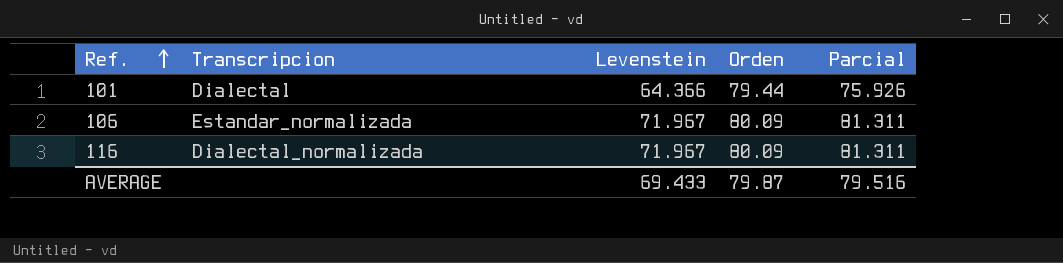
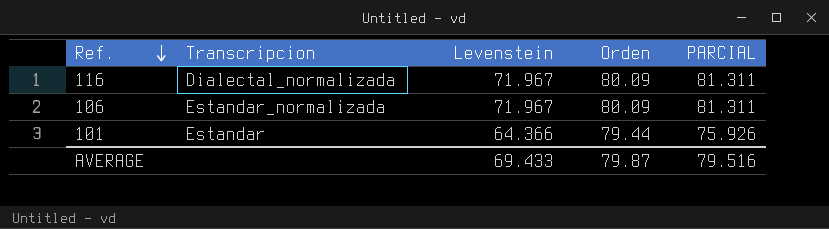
row order: Ref. ascending -> Ref. descending
column name: Parcial -> PARCIAL
101 | Transcripcion: Dialectal -> Estandar

